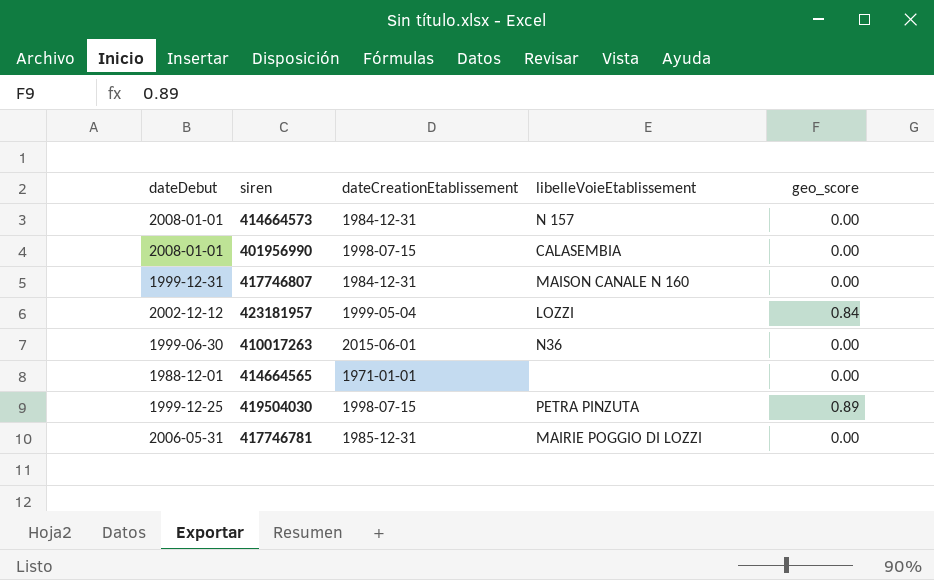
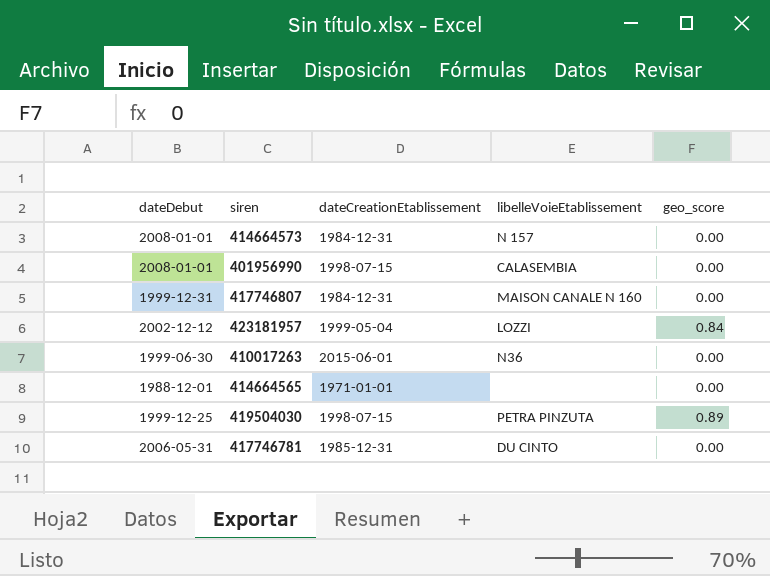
417746781 | libelleVoieEtablissement: MAIRIE POGGIO DI LOZZI -> DU CINTO

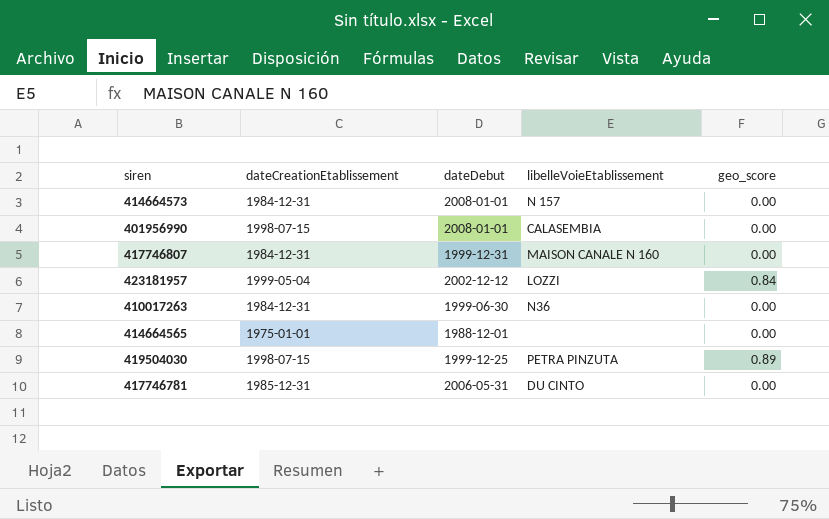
column dateDebut | position: 1 -> 3
410017263 | dateCreationEtablissement: 2015-06-01 -> 1984-12-31
414664565 | dateCreationEtablissement: 1971-01-01 -> 1975-01-01

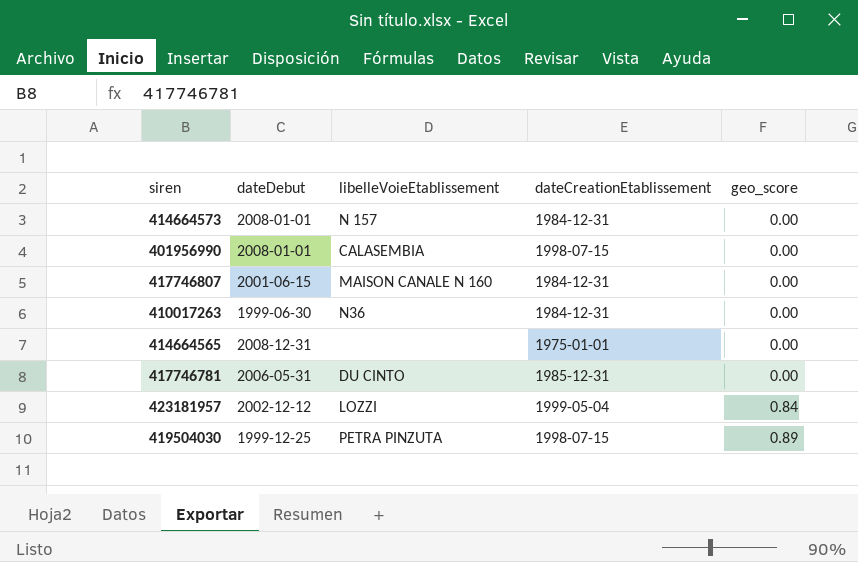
row order: none -> geo_score ascending
column dateCreationEtablissement | position: 2 -> 4
417746807 | dateDebut: 1999-12-31 -> 2001-06-15
414664565 | dateDebut: 1988-12-01 -> 2008-12-31

